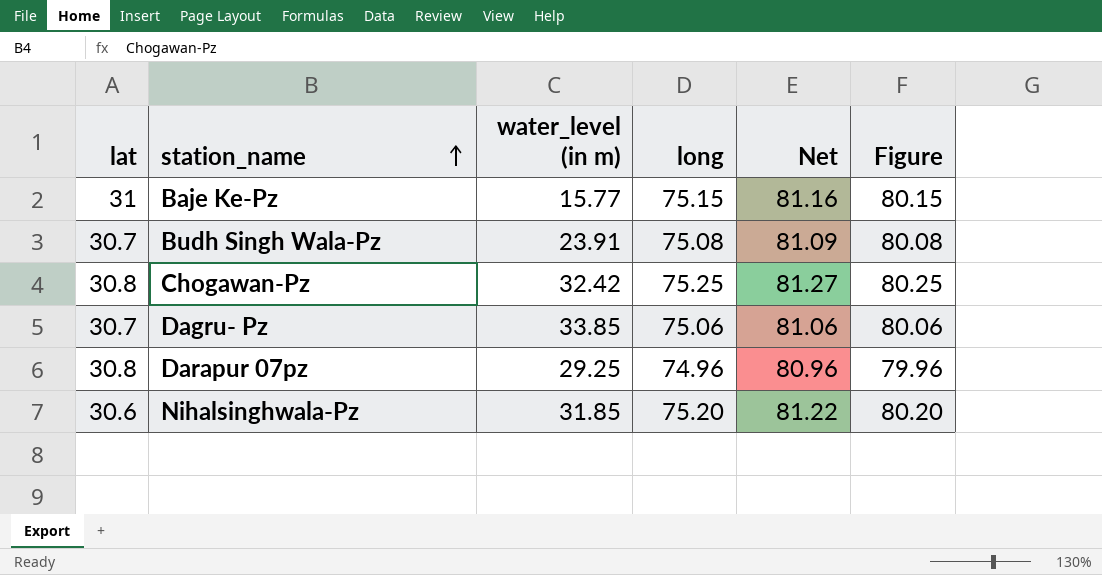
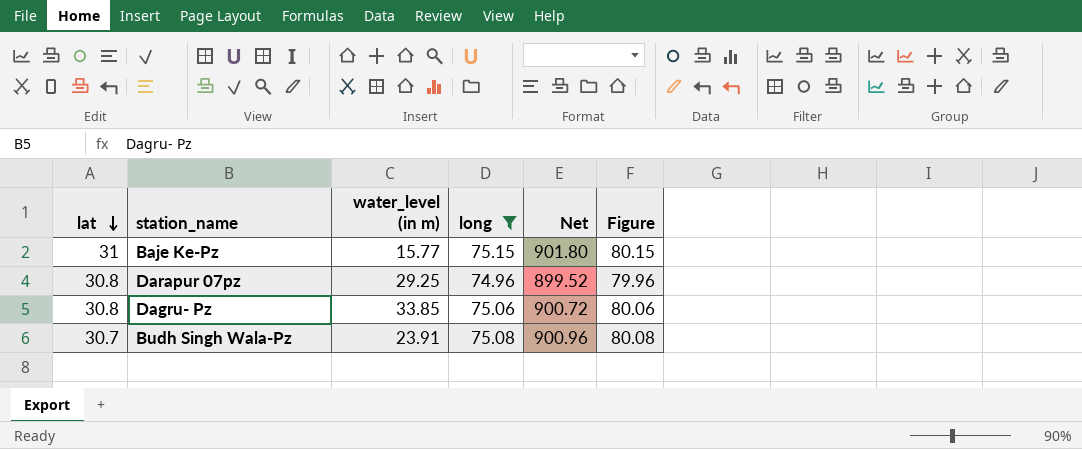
filter: none -> long <= 75.15
row order: station_name ascending -> lat descending
column Net | formula: [long] * 1.08 -> [long] * 12
Dagru- Pz | lat: 30.7 -> 30.8

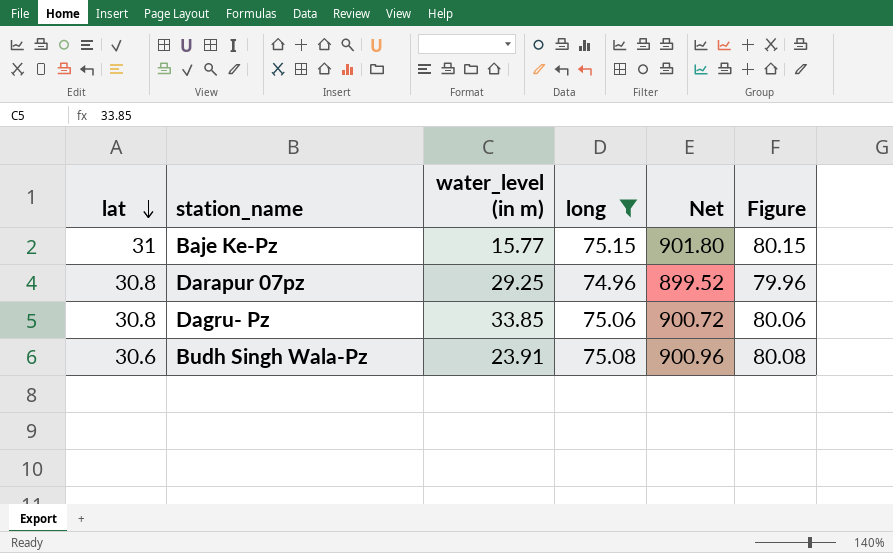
Budh Singh Wala-Pz | lat: 30.7 -> 30.6

